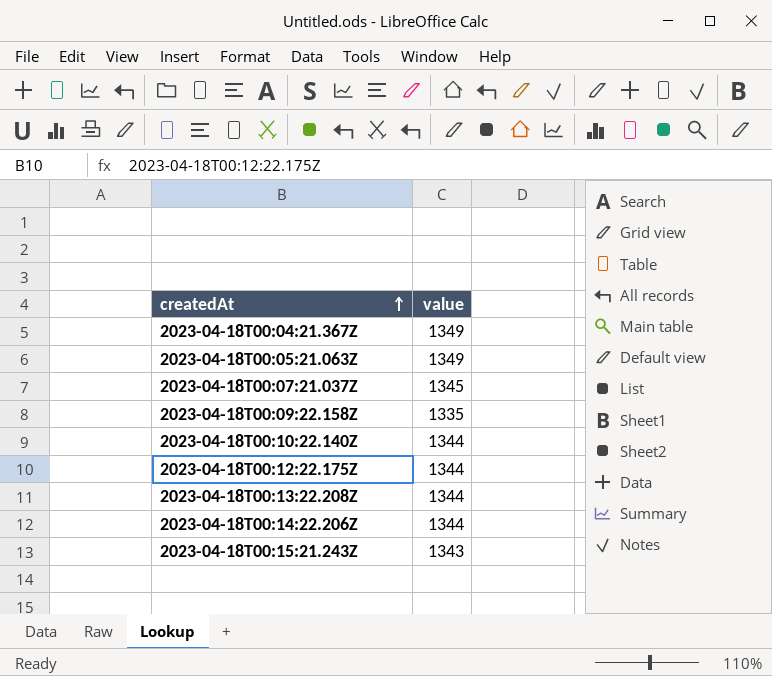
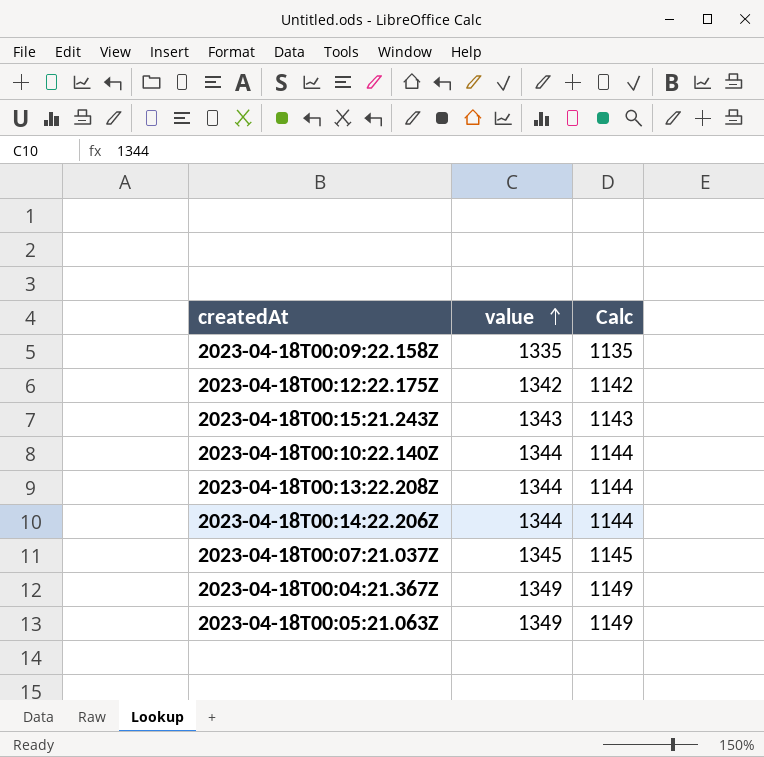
row order: createdAt ascending -> value ascending
column Calc | formula: none -> [value] - 200
2023-04-18T00:12:22.175Z | value: 1344 -> 1342

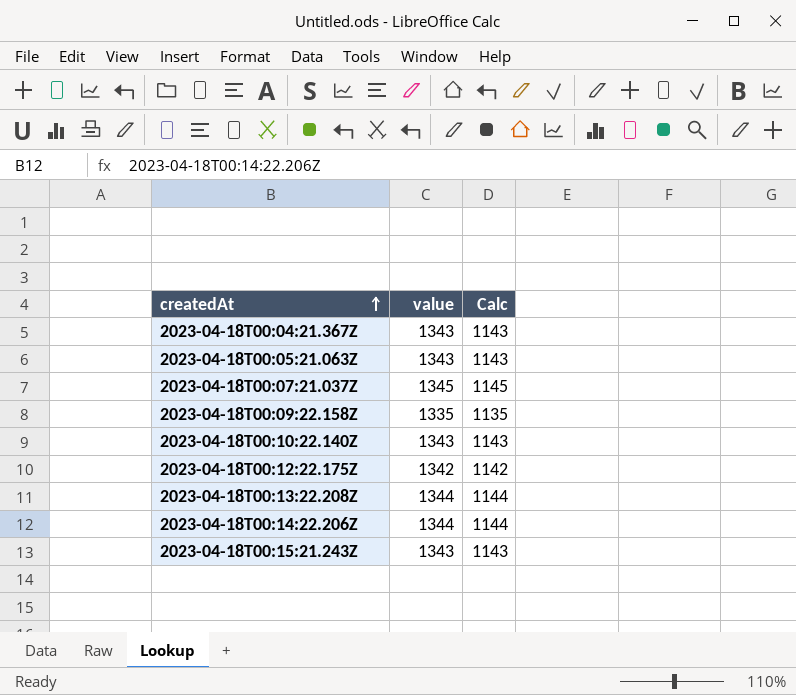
row order: value ascending -> createdAt ascending
2023-04-18T00:04:21.367Z | value: 1349 -> 1343
2023-04-18T00:04:21.367Z | Calc: 1149 -> 1143
2023-04-18T00:05:21.063Z | value: 1349 -> 1343
2023-04-18T00:05:21.063Z | Calc: 1149 -> 1143
2023-04-18T00:10:22.140Z | value: 1344 -> 1343
2023-04-18T00:10:22.140Z | Calc: 1144 -> 1143

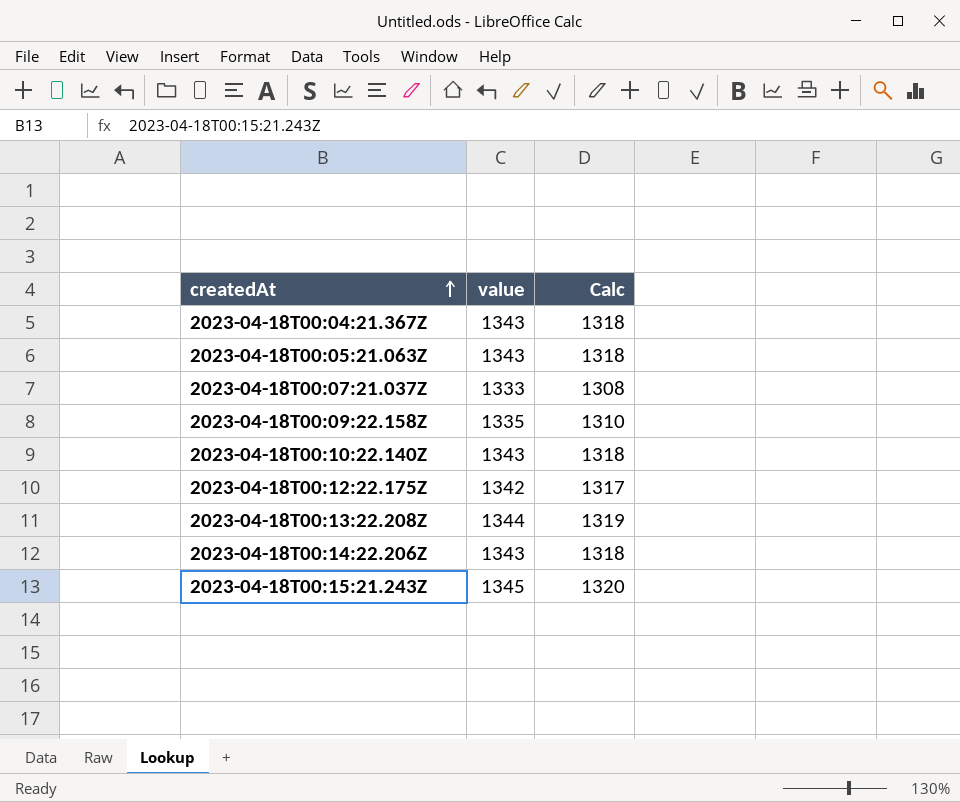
column Calc | formula: [value] - 200 -> [value] - 25
2023-04-18T00:07:21.037Z | value: 1345 -> 1333
2023-04-18T00:14:22.206Z | value: 1344 -> 1343
2023-04-18T00:15:21.243Z | value: 1343 -> 1345

